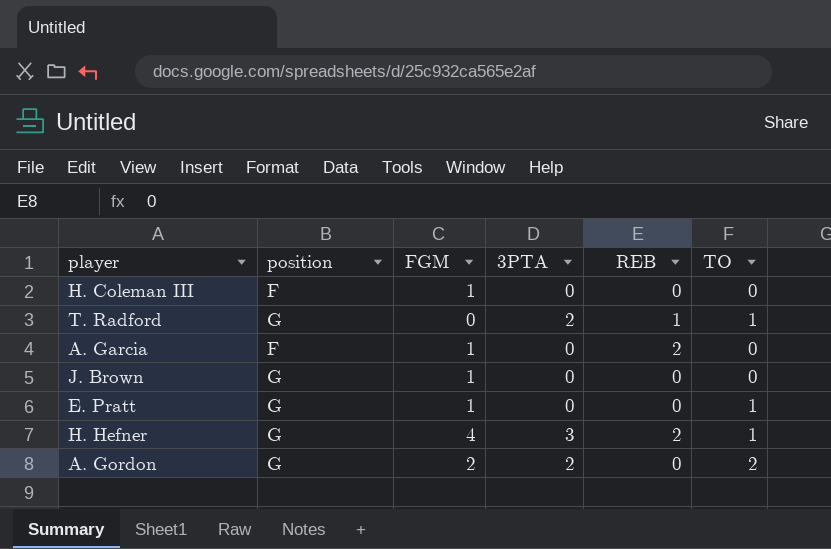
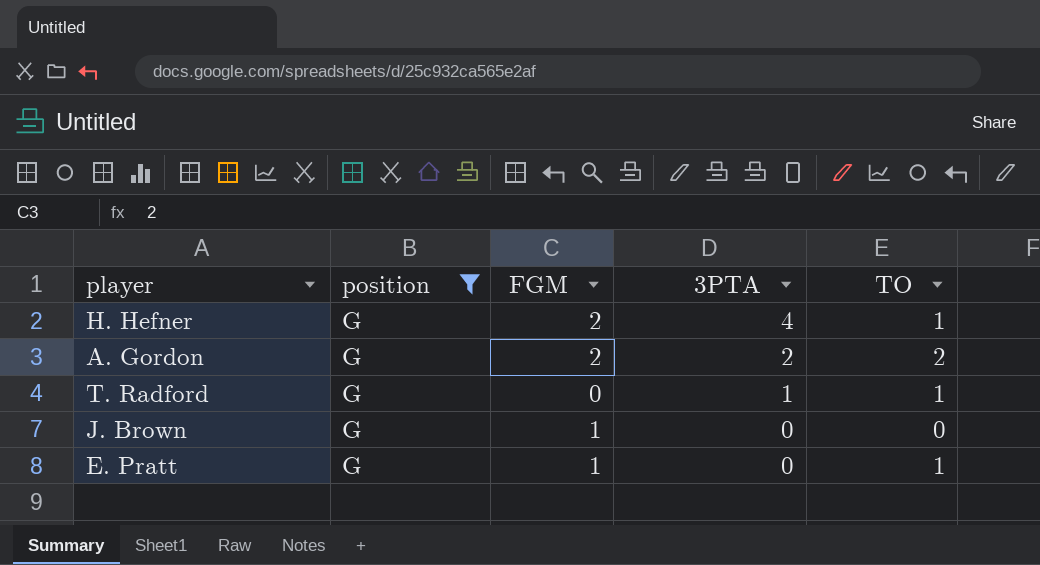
filter: none -> position = G
row order: none -> 3PTA descending
column REB | position: 5 -> none
H. Hefner | FGM: 4 -> 2
H. Hefner | 3PTA: 3 -> 4
T. Radford | 3PTA: 2 -> 1

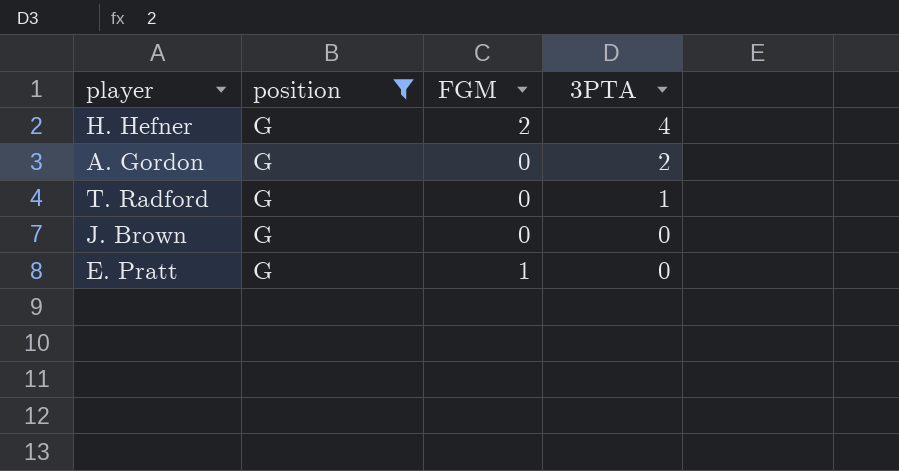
column TO | position: 5 -> none
A. Gordon | FGM: 2 -> 0
J. Brown | FGM: 1 -> 0

